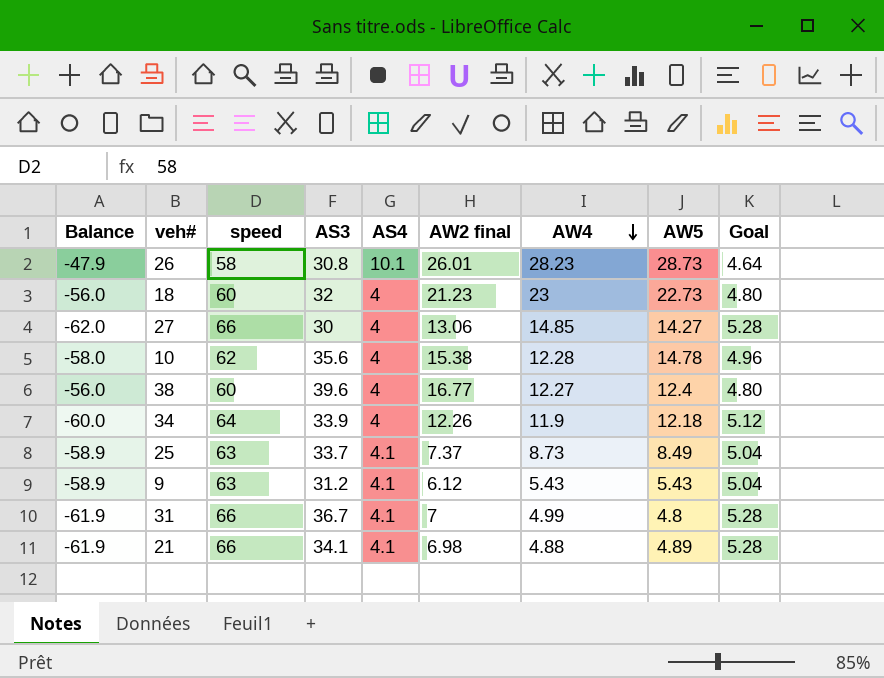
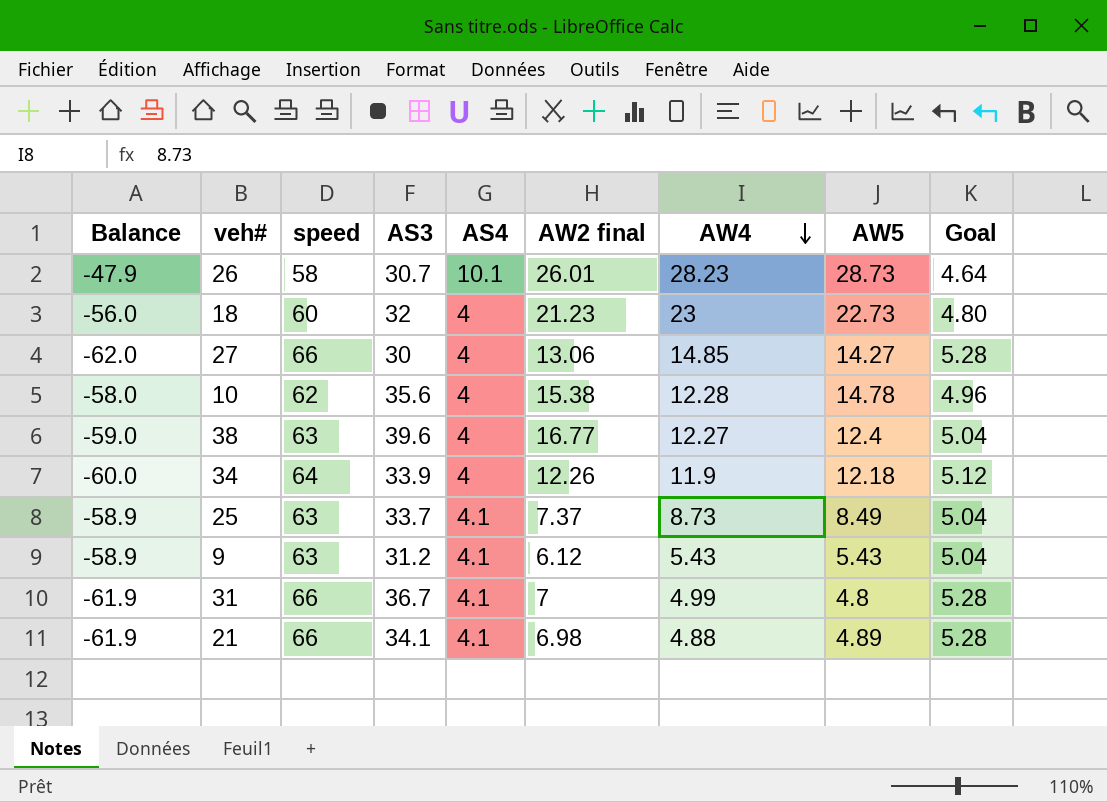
26 | AS3: 30.8 -> 30.7
38 | Balance: -56.0 -> -59.0
38 | speed: 60 -> 63
38 | Goal: 4.80 -> 5.04

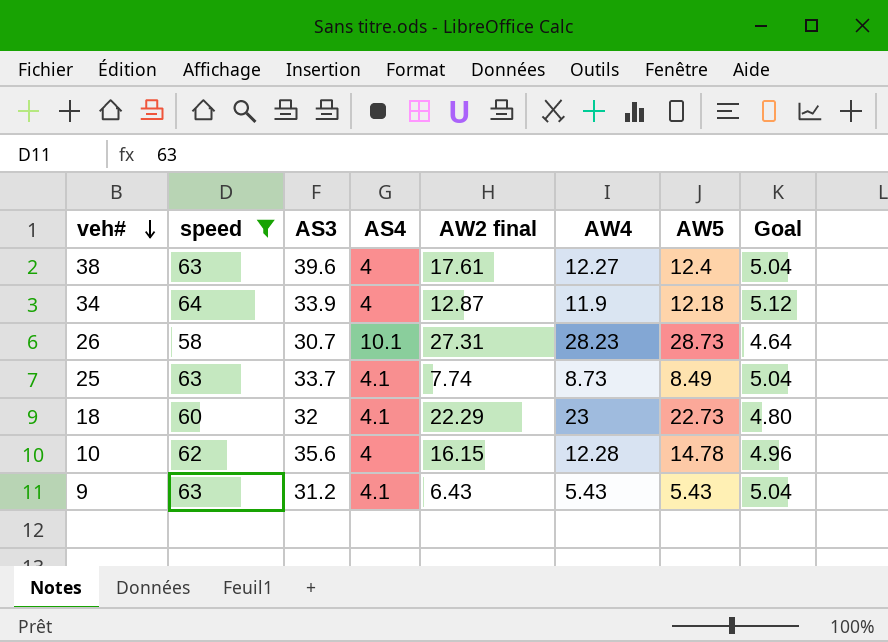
filter: none -> speed != 66
row order: AW4 descending -> veh# descending
column Balance | formula: [AS4] - [speed] -> none
38 | AW2 final: 16.77 -> 17.61
34 | AW2 final: 12.26 -> 12.87
26 | AW2 final: 26.01 -> 27.31
25 | AW2 final: 7.37 -> 7.74
18 | AS4: 4 -> 4.1
18 | AW2 final: 21.23 -> 22.29
10 | AW2 final: 15.38 -> 16.15
9 | AW2 final: 6.12 -> 6.43

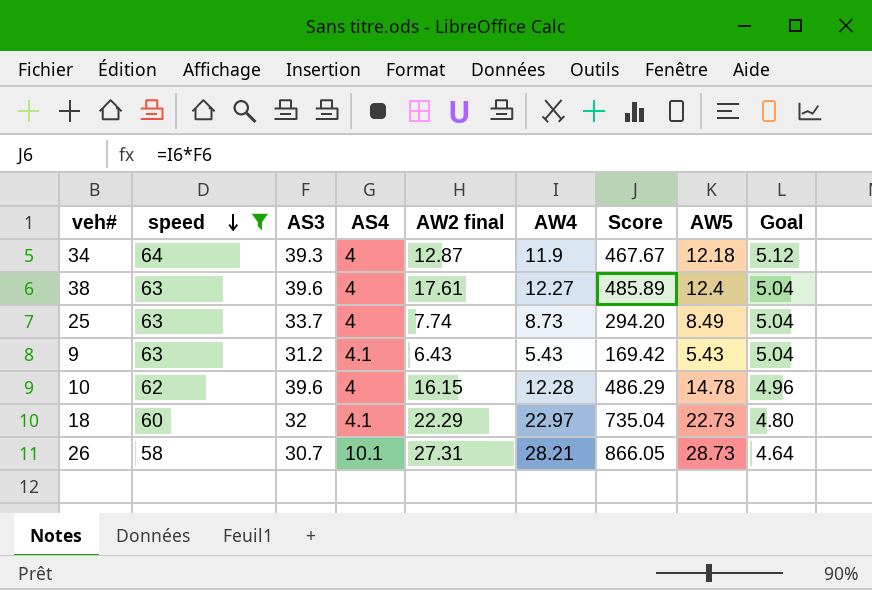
row order: veh# descending -> speed descending
column Score | formula: none -> [AS3] * [AW4]
34 | AS3: 33.9 -> 39.3
25 | AS4: 4.1 -> 4
10 | AS3: 35.6 -> 39.6
18 | AW4: 23 -> 22.97
26 | AW4: 28.23 -> 28.21

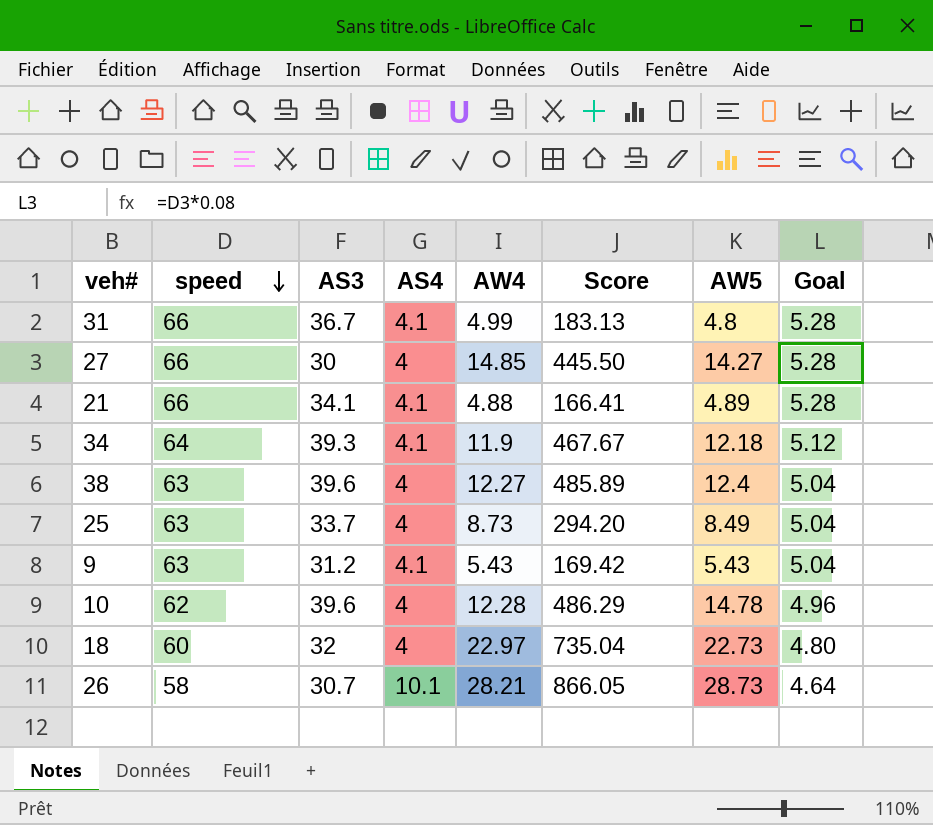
filter: speed != 66 -> none
column AW2 final | position: 5 -> none
34 | AS4: 4 -> 4.1
18 | AS4: 4.1 -> 4

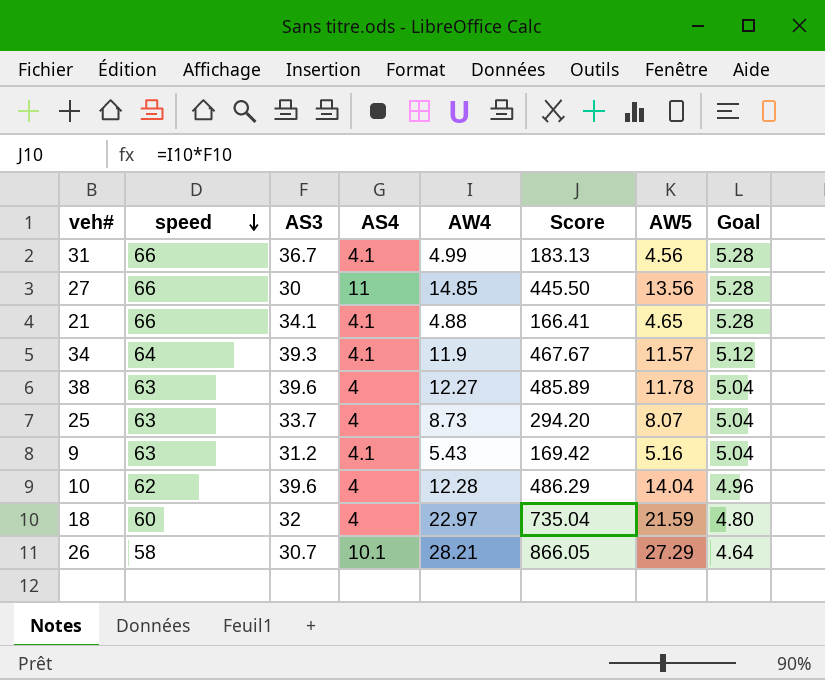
31 | AW5: 4.8 -> 4.56
27 | AS4: 4 -> 11
27 | AW5: 14.27 -> 13.56
21 | AW5: 4.89 -> 4.65
34 | AW5: 12.18 -> 11.57
38 | AW5: 12.4 -> 11.78
25 | AW5: 8.49 -> 8.07
9 | AW5: 5.43 -> 5.16
10 | AW5: 14.78 -> 14.04
18 | AW5: 22.73 -> 21.59
26 | AW5: 28.73 -> 27.29

